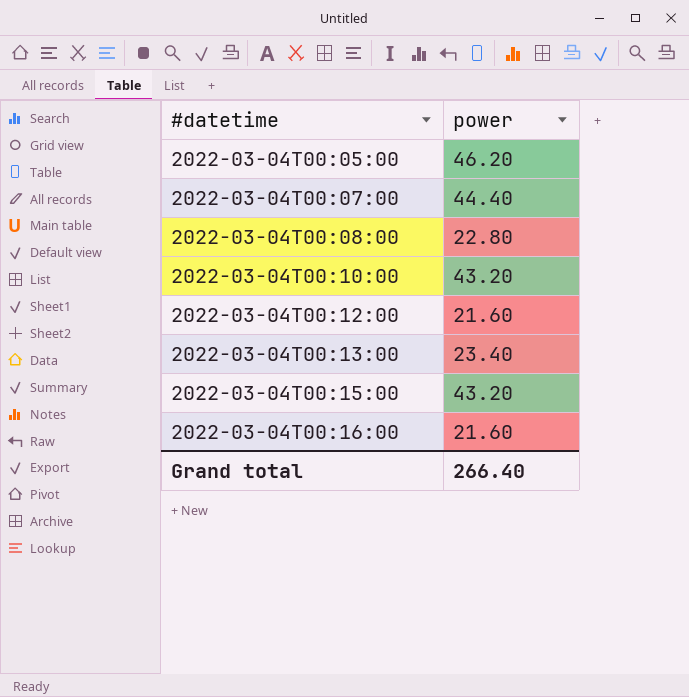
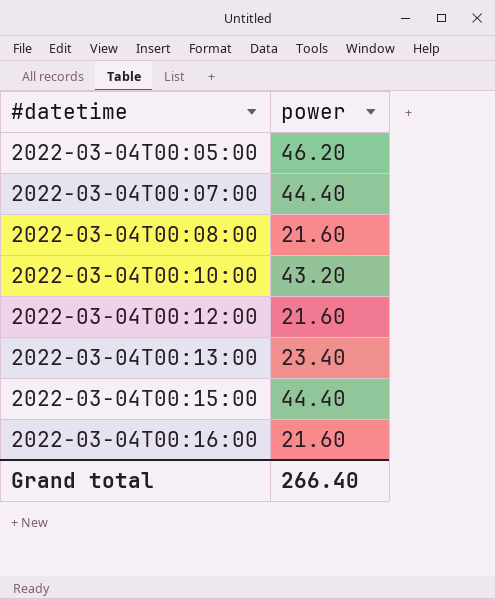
2022-03-04T00:08:00 | power: 22.80 -> 21.60
2022-03-04T00:15:00 | power: 43.20 -> 44.40

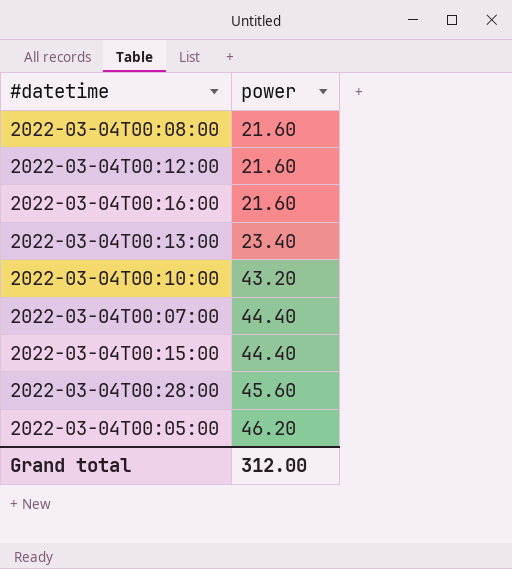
row order: #datetime ascending -> power ascending
row 2022-03-04T00:28:00: none -> 45.60
Grand total | power: 266.40 -> 312.00

